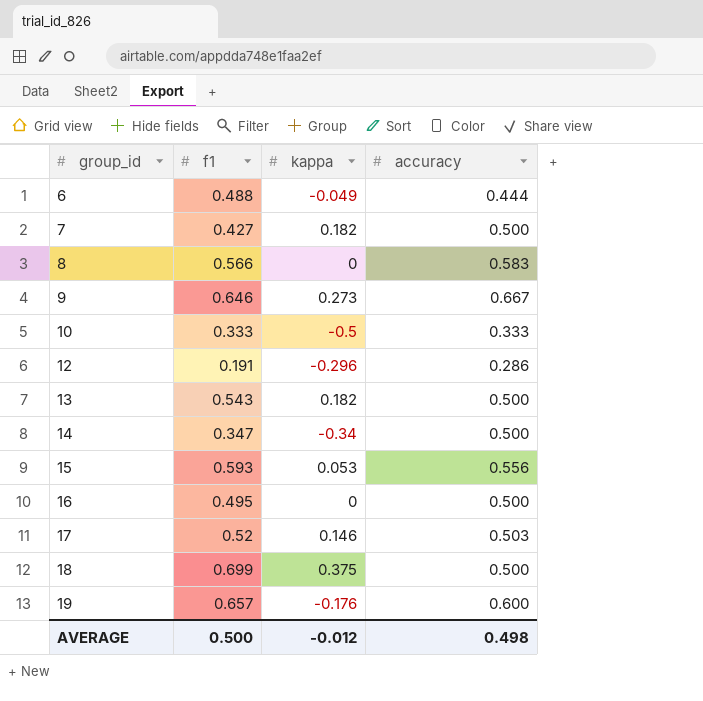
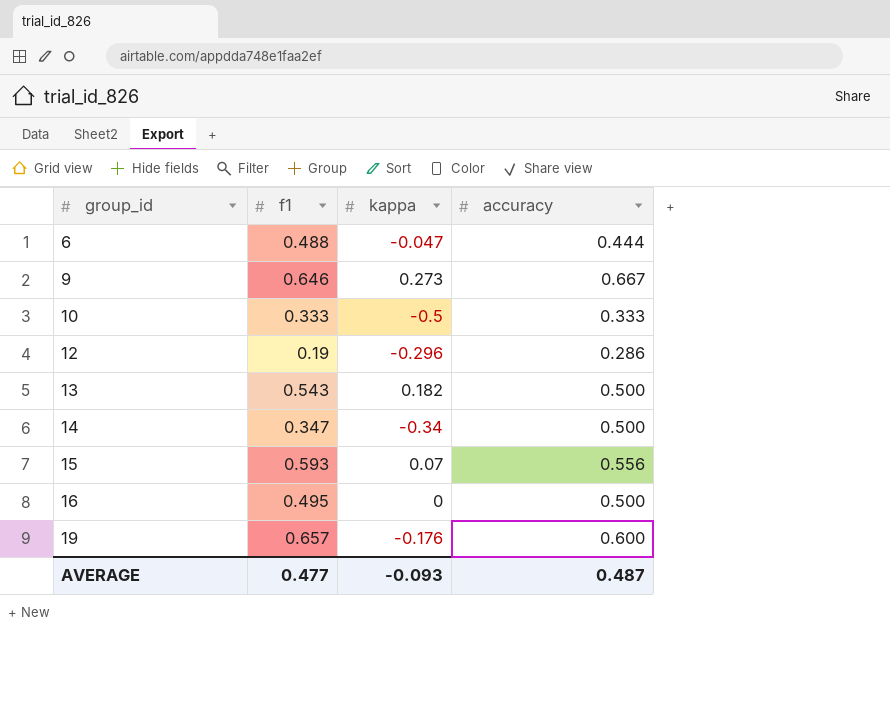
row 7: 0.427 | 0.182 | 0.500 -> none
row 8: 0.566 | 0 | 0.583 -> none
row 17: 0.52 | 0.146 | 0.503 -> none
row 18: 0.699 | 0.375 | 0.500 -> none
6 | kappa: -0.049 -> -0.047
12 | f1: 0.191 -> 0.19
15 | kappa: 0.053 -> 0.07
AVERAGE | f1: 0.500 -> 0.477
AVERAGE | kappa: -0.012 -> -0.093
AVERAGE | accuracy: 0.498 -> 0.487

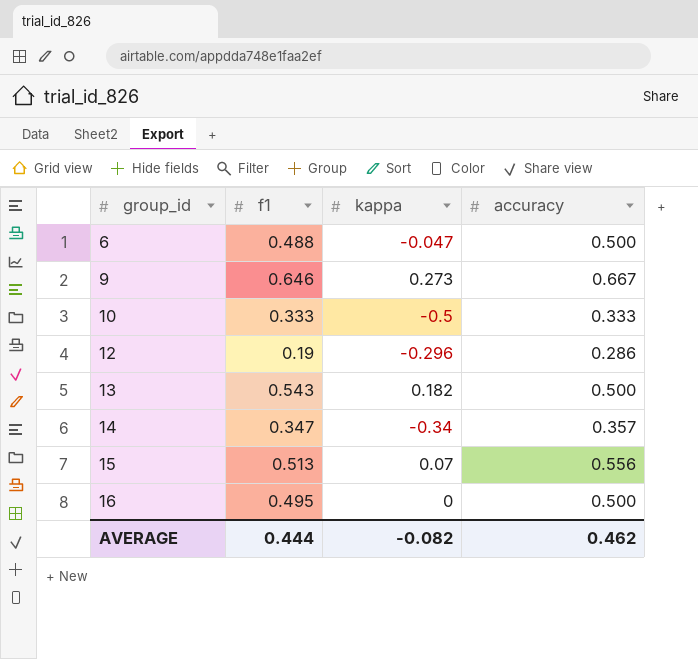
row 19: 0.657 | -0.176 | 0.600 -> none
6 | accuracy: 0.444 -> 0.500
14 | accuracy: 0.500 -> 0.357
15 | f1: 0.593 -> 0.513
AVERAGE | f1: 0.477 -> 0.444
AVERAGE | kappa: -0.093 -> -0.082
AVERAGE | accuracy: 0.487 -> 0.462

